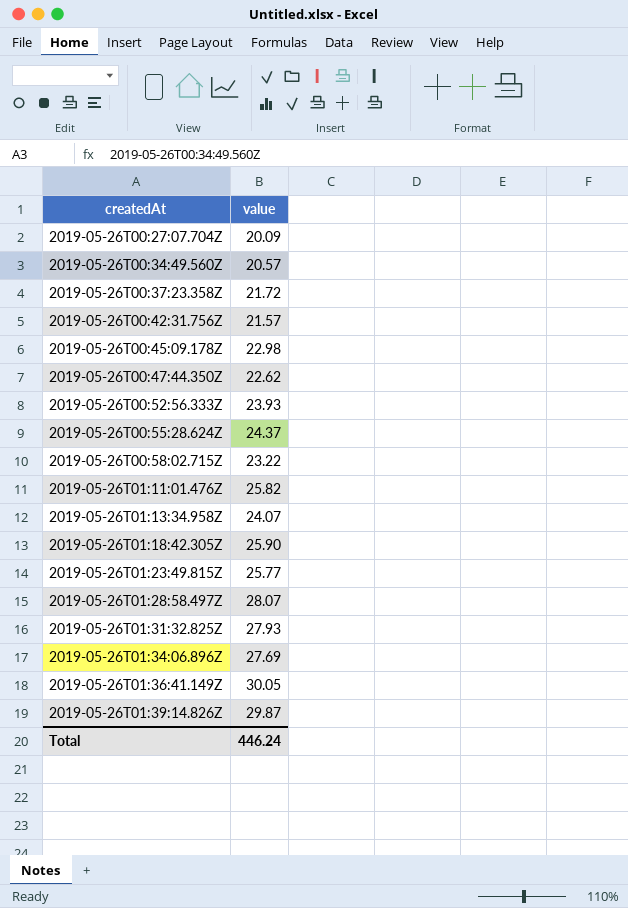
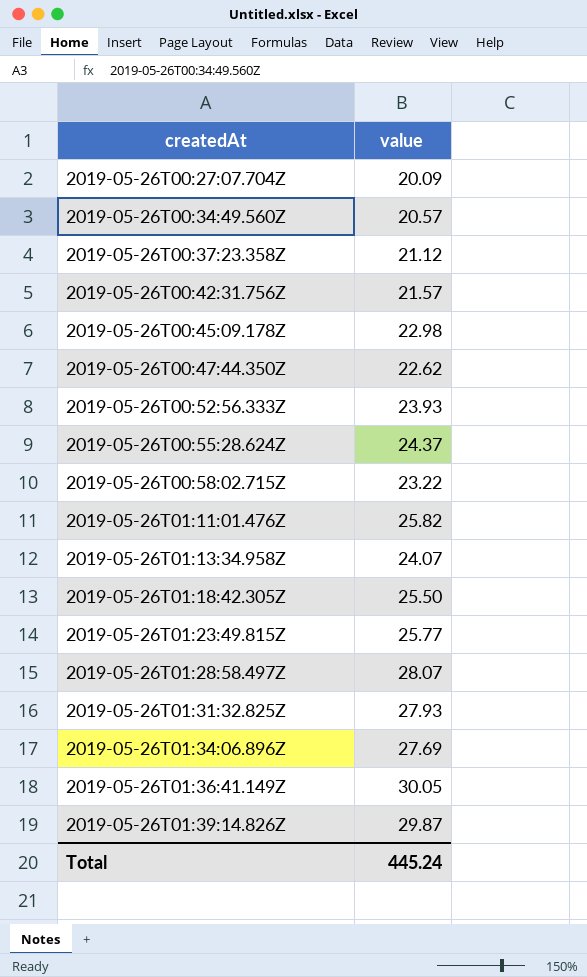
2019-05-26T00:37:23.358Z | value: 21.72 -> 21.12
2019-05-26T01:18:42.305Z | value: 25.90 -> 25.50
Total | value: 446.24 -> 445.24

